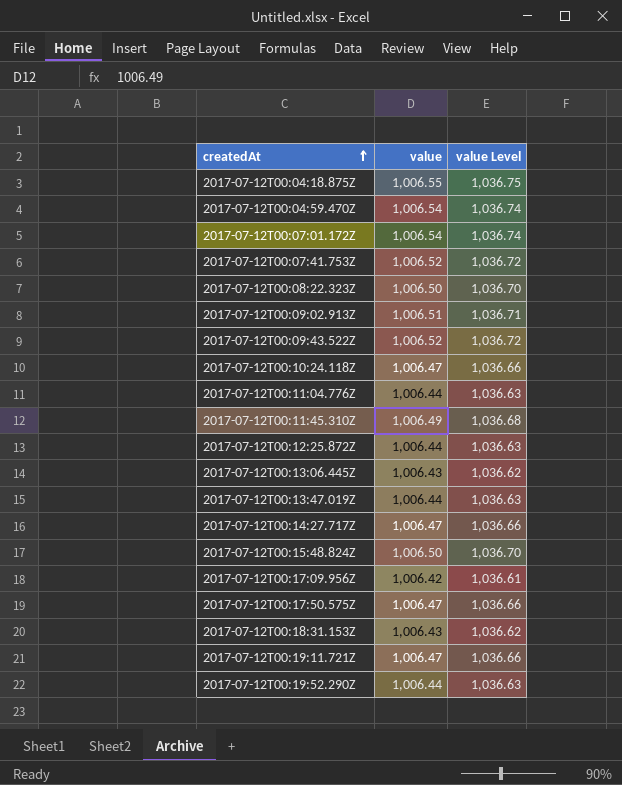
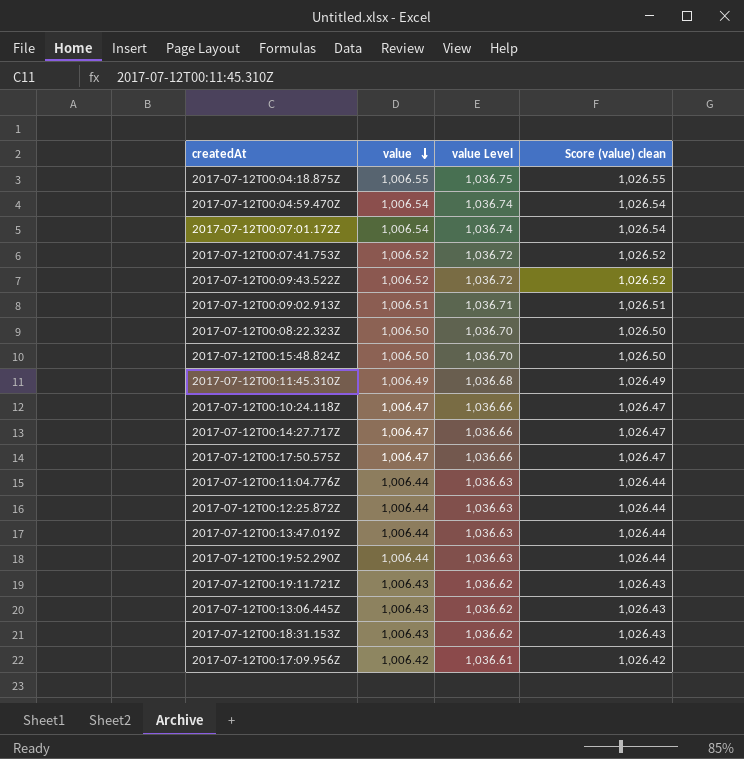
row order: createdAt ascending -> value descending
column Score (value) clean | formula: none -> [value] + 20
2017-07-12T00:19:11.721Z | value: 1,006.47 -> 1,006.43
2017-07-12T00:19:11.721Z | value Level: 1,036.66 -> 1,036.62

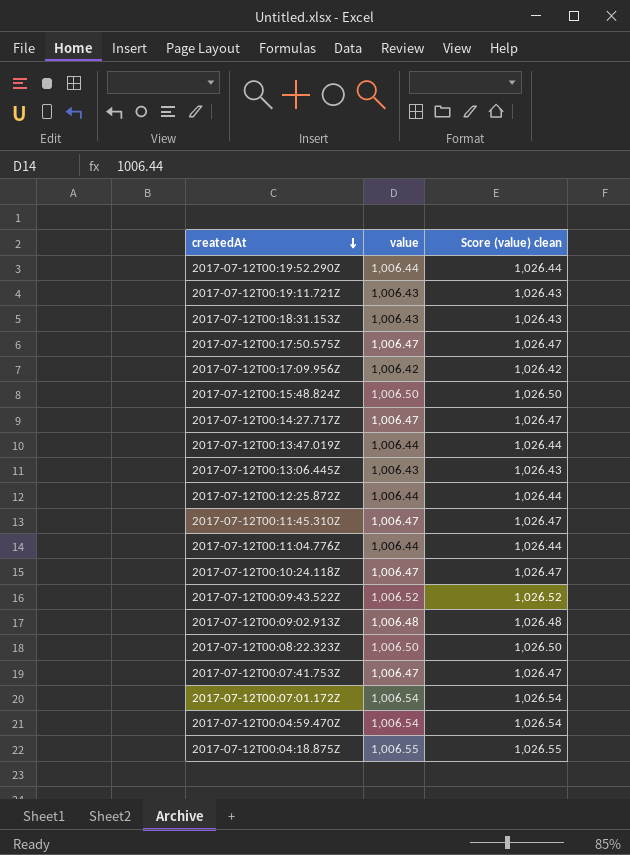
row order: value descending -> createdAt descending
column value Level | formula: [value] * 1.03 -> none
2017-07-12T00:11:45.310Z | value: 1,006.49 -> 1,006.47
2017-07-12T00:11:45.310Z | Score (value) clean: 1,026.49 -> 1,026.47
2017-07-12T00:09:02.913Z | value: 1,006.51 -> 1,006.48
2017-07-12T00:09:02.913Z | Score (value) clean: 1,026.51 -> 1,026.48
2017-07-12T00:07:41.753Z | value: 1,006.52 -> 1,006.47
2017-07-12T00:07:41.753Z | Score (value) clean: 1,026.52 -> 1,026.47

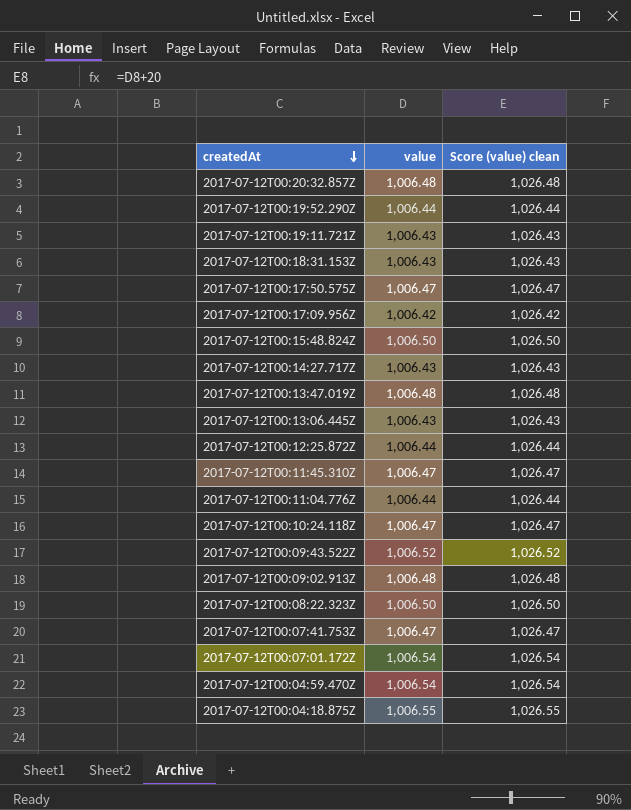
row 2017-07-12T00:20:32.857Z: none -> 1,006.48 | 1,026.48
2017-07-12T00:14:27.717Z | value: 1,006.47 -> 1,006.43
2017-07-12T00:14:27.717Z | Score (value) clean: 1,026.47 -> 1,026.43
2017-07-12T00:13:47.019Z | value: 1,006.44 -> 1,006.48
2017-07-12T00:13:47.019Z | Score (value) clean: 1,026.44 -> 1,026.48

